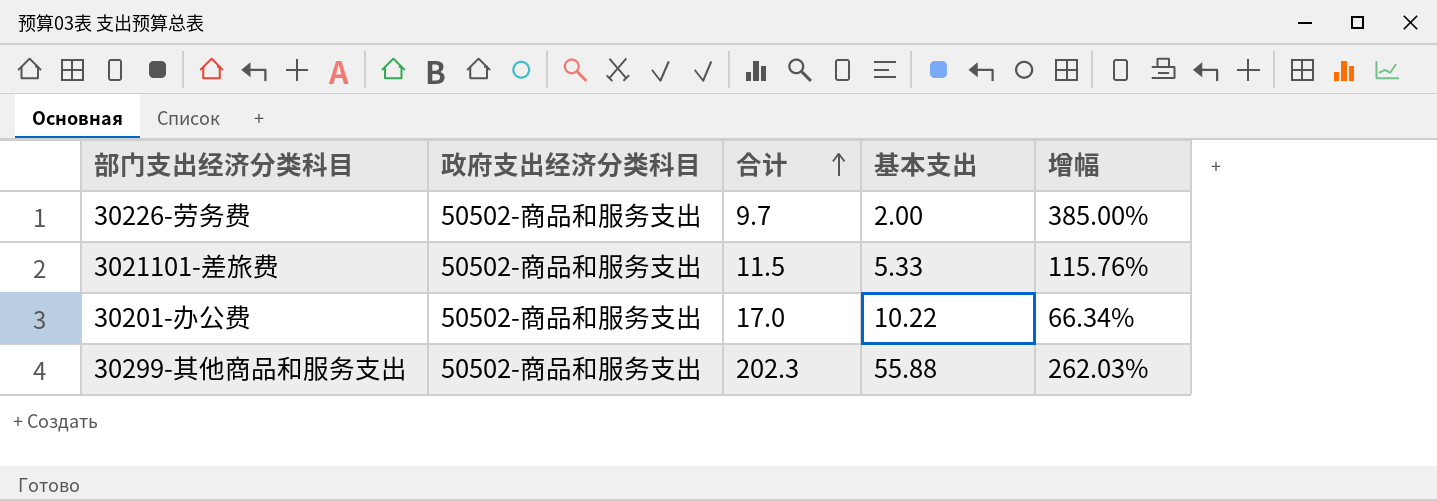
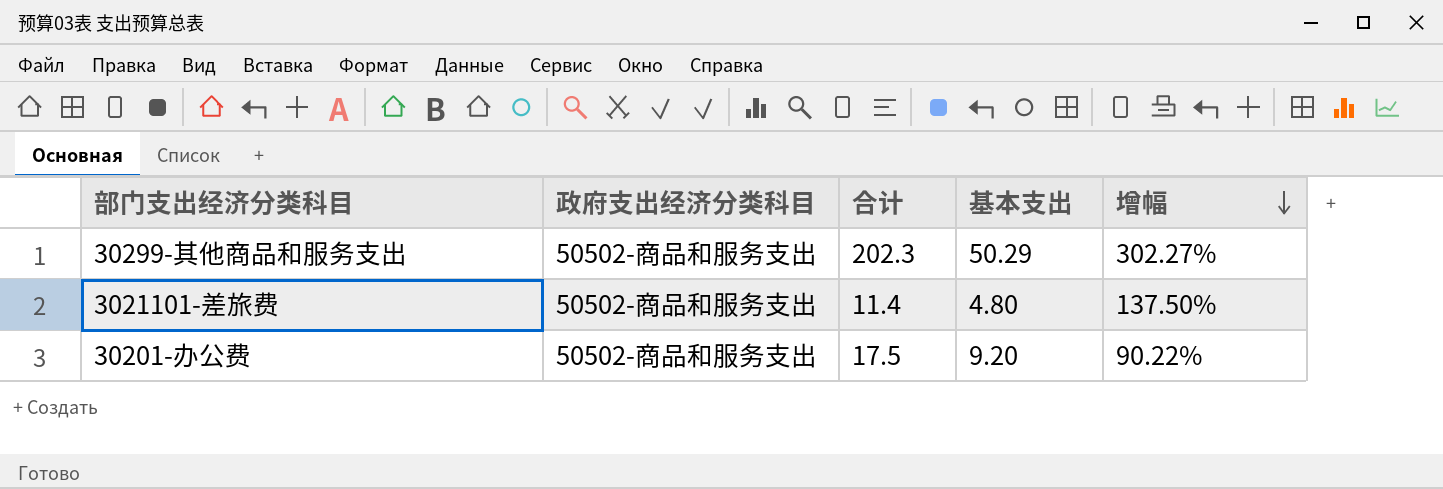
row order: 合计 ascending -> 增幅 descending
row 30226-劳务费: 50502-商品和服务支出 | 9.7 | 2.00 | 385.00% -> none
30299-其他商品和服务支出 | 基本支出: 55.88 -> 50.29
30299-其他商品和服务支出 | 增幅: 262.03% -> 302.27%
3021101-差旅费 | 合计: 11.5 -> 11.4
3021101-差旅费 | 基本支出: 5.33 -> 4.80
3021101-差旅费 | 增幅: 115.76% -> 137.50%
30201-办公费 | 合计: 17.0 -> 17.5
30201-办公费 | 基本支出: 10.22 -> 9.20
30201-办公费 | 增幅: 66.34% -> 90.22%

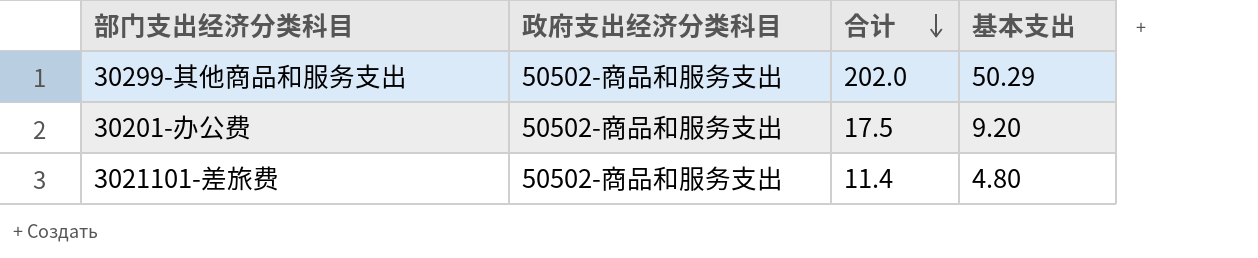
row order: 增幅 descending -> 合计 descending
column 增幅 | formula: ([合计] - [基本支出]) / [基本支出] -> none
30299-其他商品和服务支出 | 合计: 202.3 -> 202.0

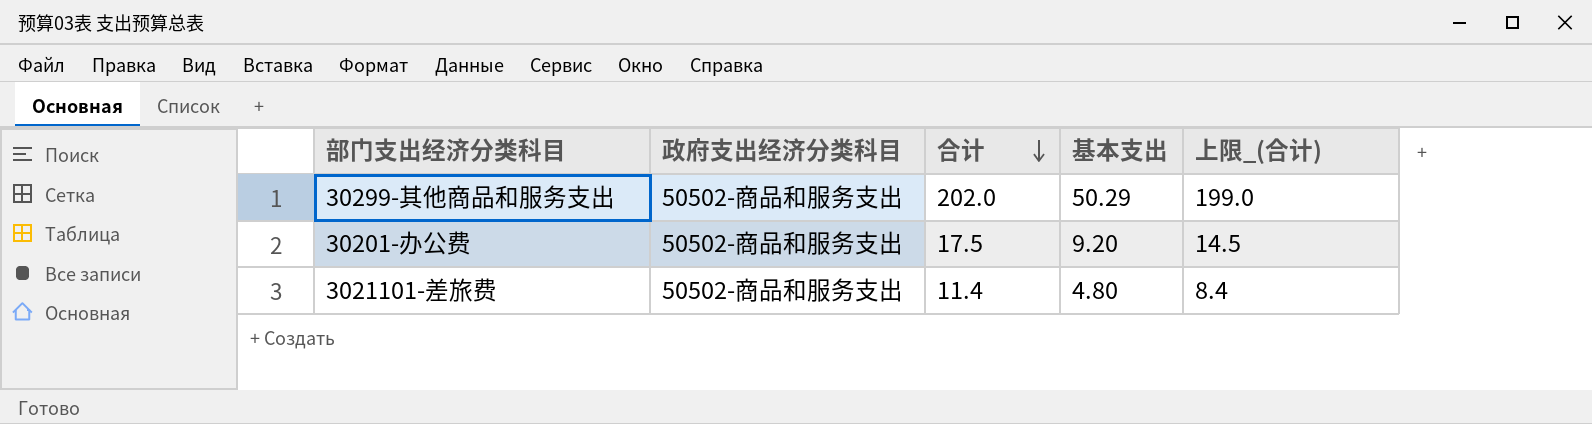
column 上限_(合计) | formula: none -> [合计] - 3

